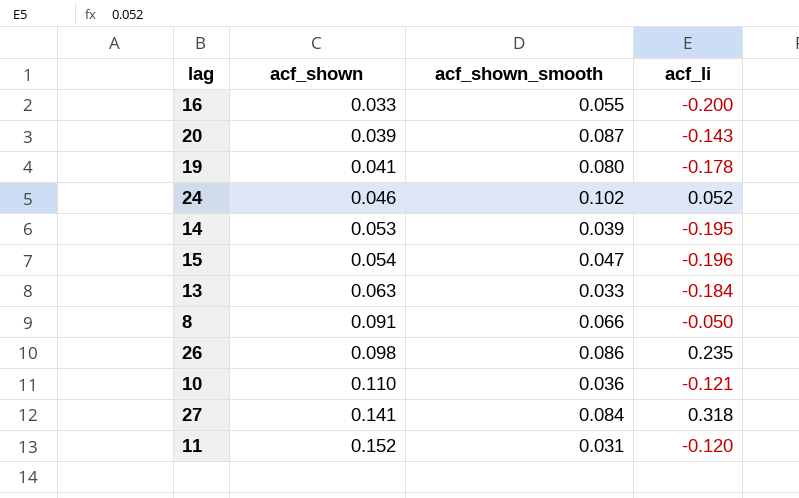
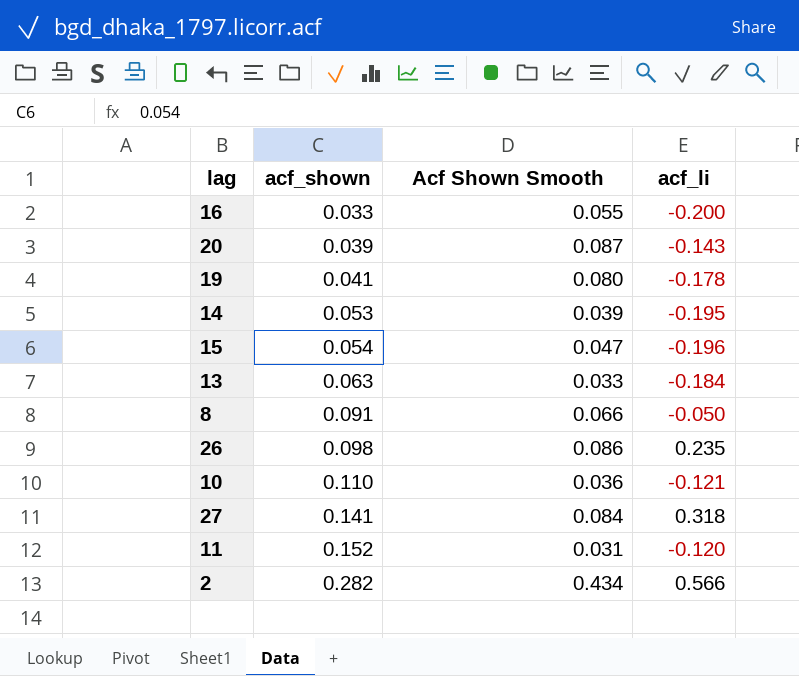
column name: acf_shown_smooth -> Acf Shown Smooth
row 24: 0.046 | 0.102 | 0.052 -> none
row 2: none -> 0.282 | 0.434 | 0.566

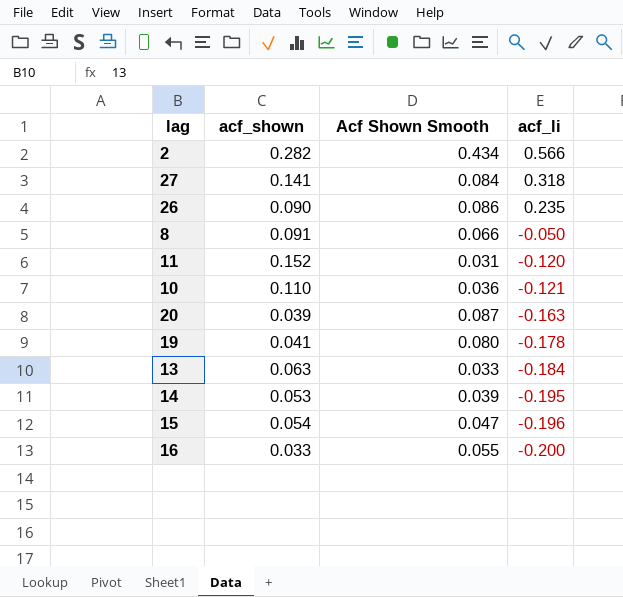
row order: acf_shown ascending -> acf_li descending
26 | acf_shown: 0.098 -> 0.090
20 | acf_li: -0.143 -> -0.163

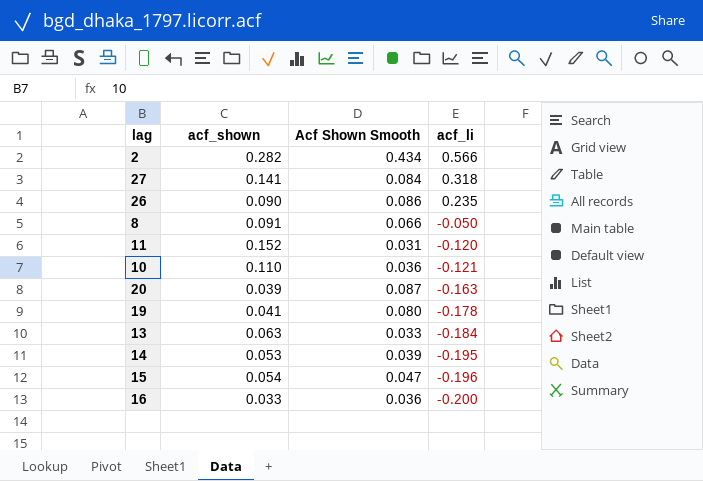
16 | Acf Shown Smooth: 0.055 -> 0.036

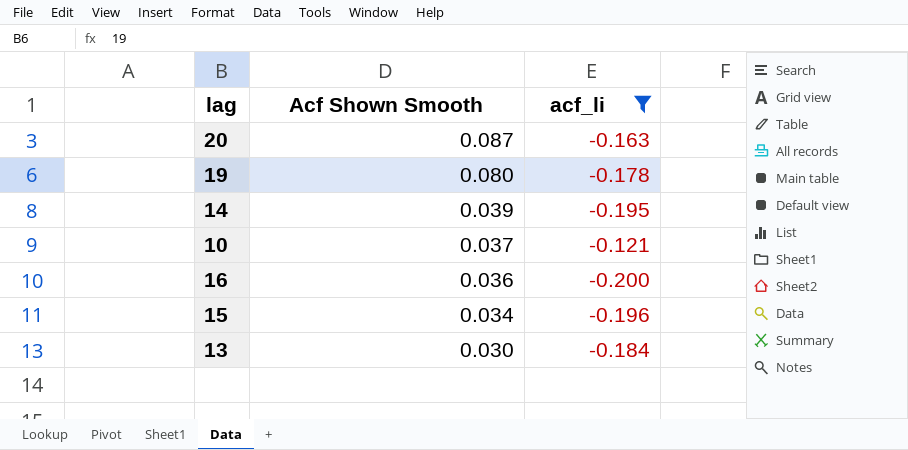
filter: none -> acf_li <= -0.121
row order: acf_li descending -> Acf Shown Smooth descending
column acf_shown | position: 2 -> none
10 | Acf Shown Smooth: 0.036 -> 0.037
15 | Acf Shown Smooth: 0.047 -> 0.034
13 | Acf Shown Smooth: 0.033 -> 0.030

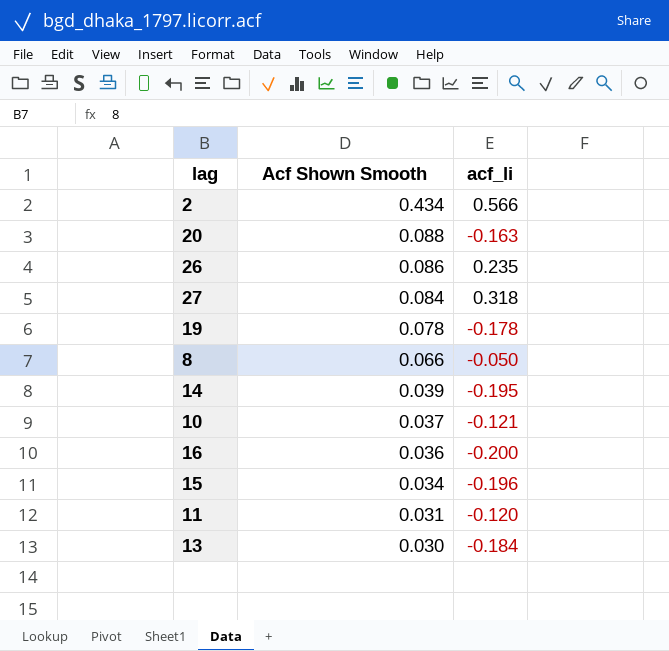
filter: acf_li <= -0.121 -> none
20 | Acf Shown Smooth: 0.087 -> 0.088
19 | Acf Shown Smooth: 0.080 -> 0.078

